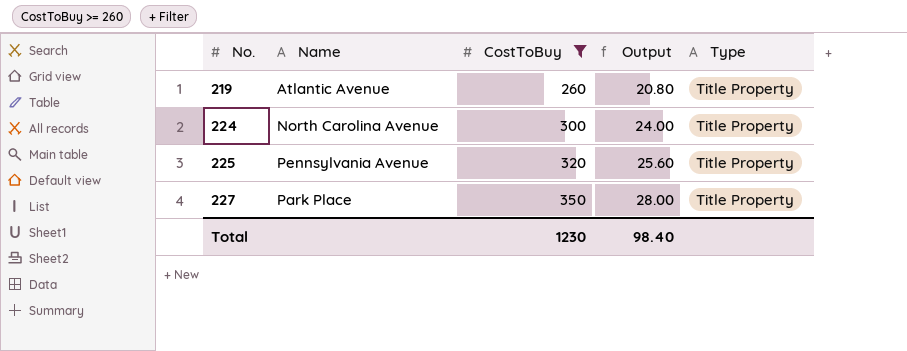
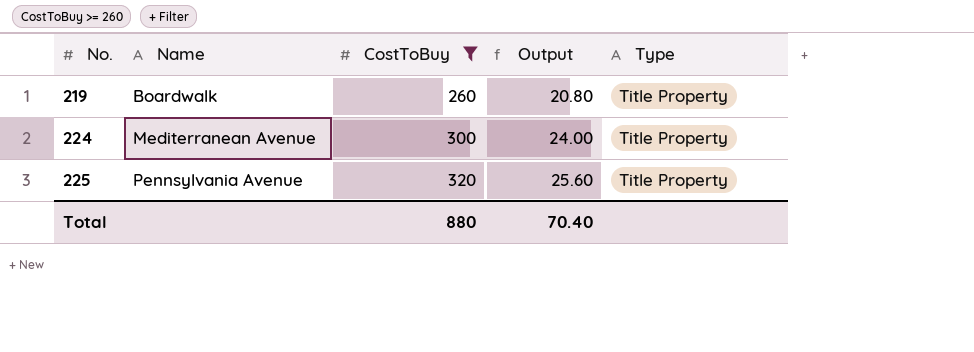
row 227: Park Place | 350 | 28.00 | Title Property -> none
219 | Name: Atlantic Avenue -> Boardwalk
224 | Name: North Carolina Avenue -> Mediterranean Avenue
Total | CostToBuy: 1230 -> 880
Total | Output: 98.40 -> 70.40

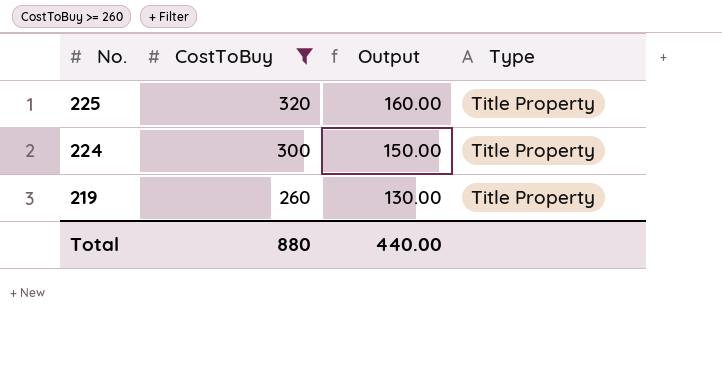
row order: No. ascending -> No. descending
column Name | position: 2 -> none
column Output | formula: [CostToBuy] * 0.08 -> [CostToBuy] * 0.5
Total | Output: 70.40 -> 440.00

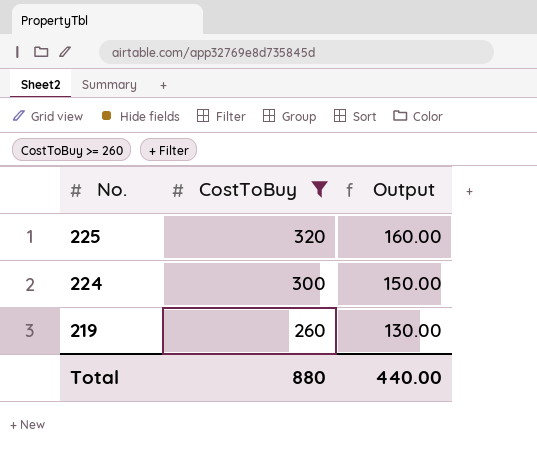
column Type | position: 4 -> none

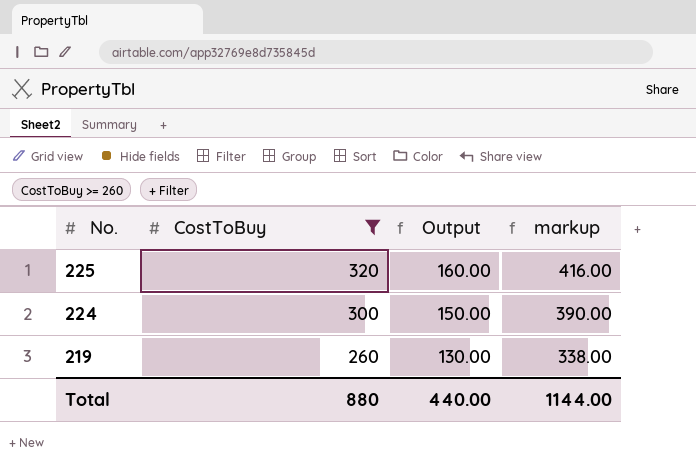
column markup | formula: none -> [CostToBuy] * 1.3

